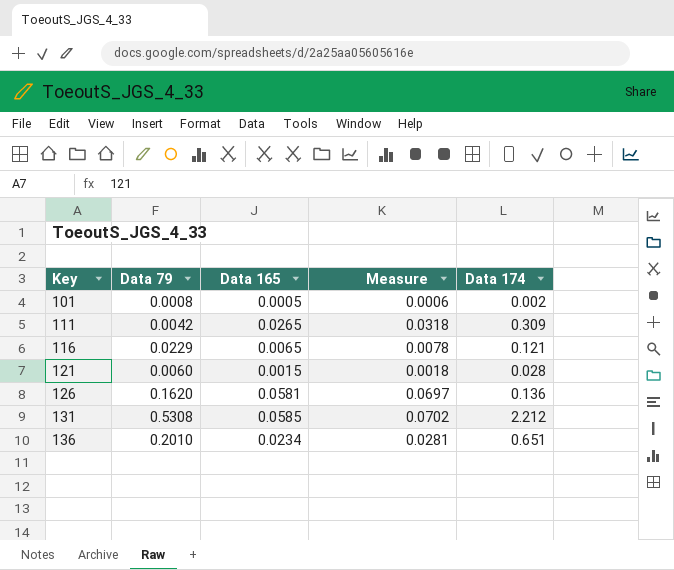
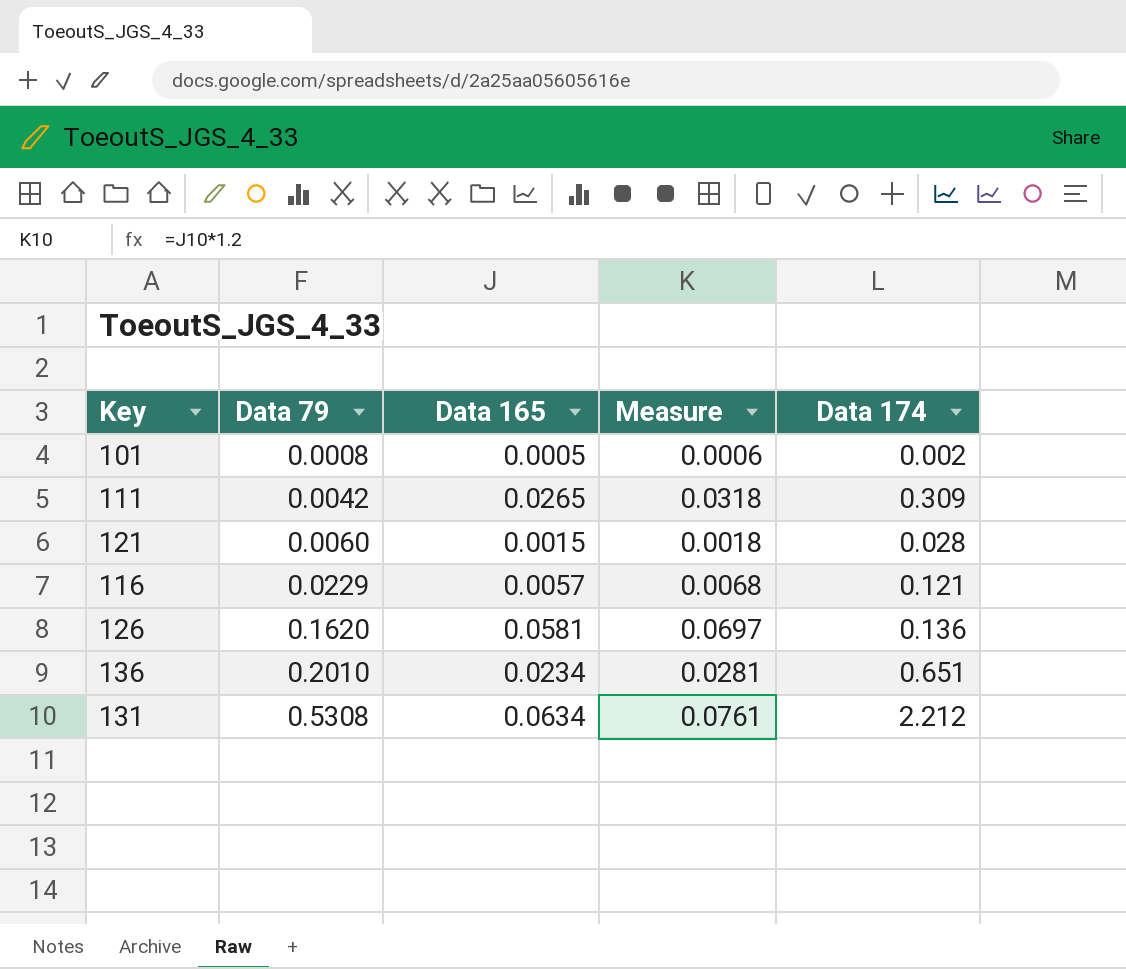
row order: Key ascending -> Data 79 ascending
116 | Data 165: 0.0065 -> 0.0057
116 | Measure: 0.0078 -> 0.0068
131 | Data 165: 0.0585 -> 0.0634
131 | Measure: 0.0702 -> 0.0761

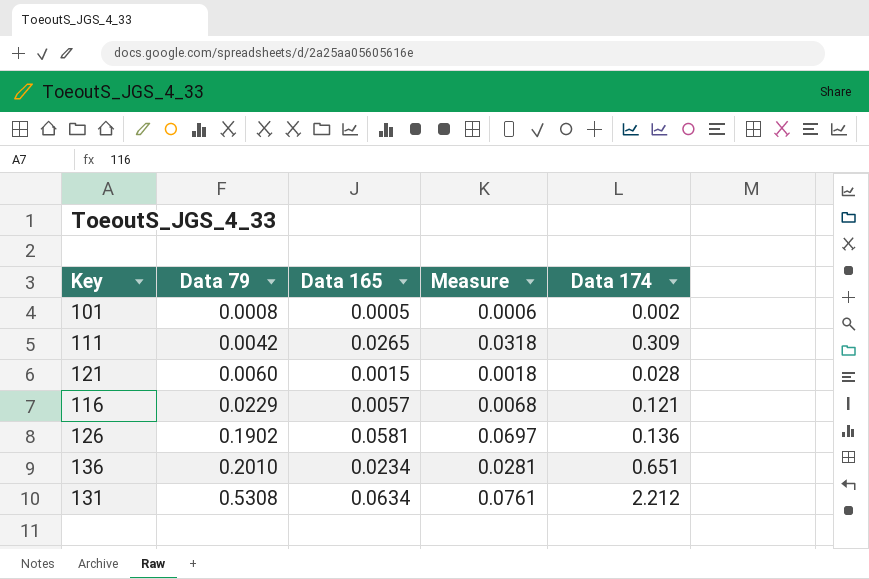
126 | Data 79: 0.1620 -> 0.1902

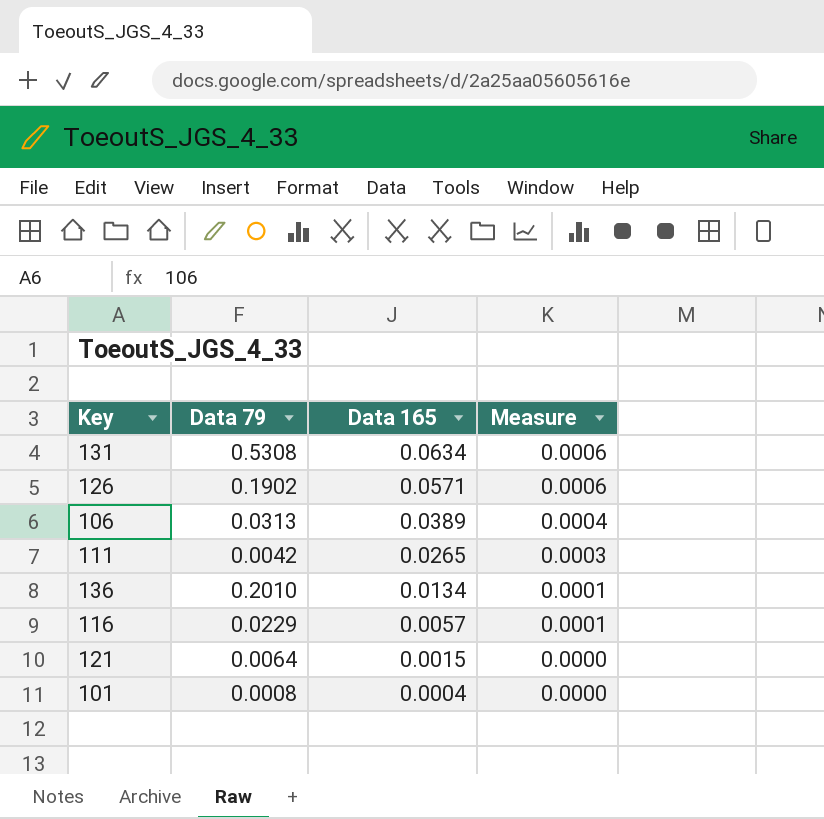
row order: Data 79 ascending -> Data 165 descending
column Data 174 | position: 5 -> none
column Measure | formula: [Data 165] * 1.2 -> [Data 165] * 0.01
126 | Data 165: 0.0581 -> 0.0571
row 106: none -> 0.0313 | 0.0389 | 0.0004
136 | Data 165: 0.0234 -> 0.0134
121 | Data 79: 0.0060 -> 0.0064
101 | Data 165: 0.0005 -> 0.0004

